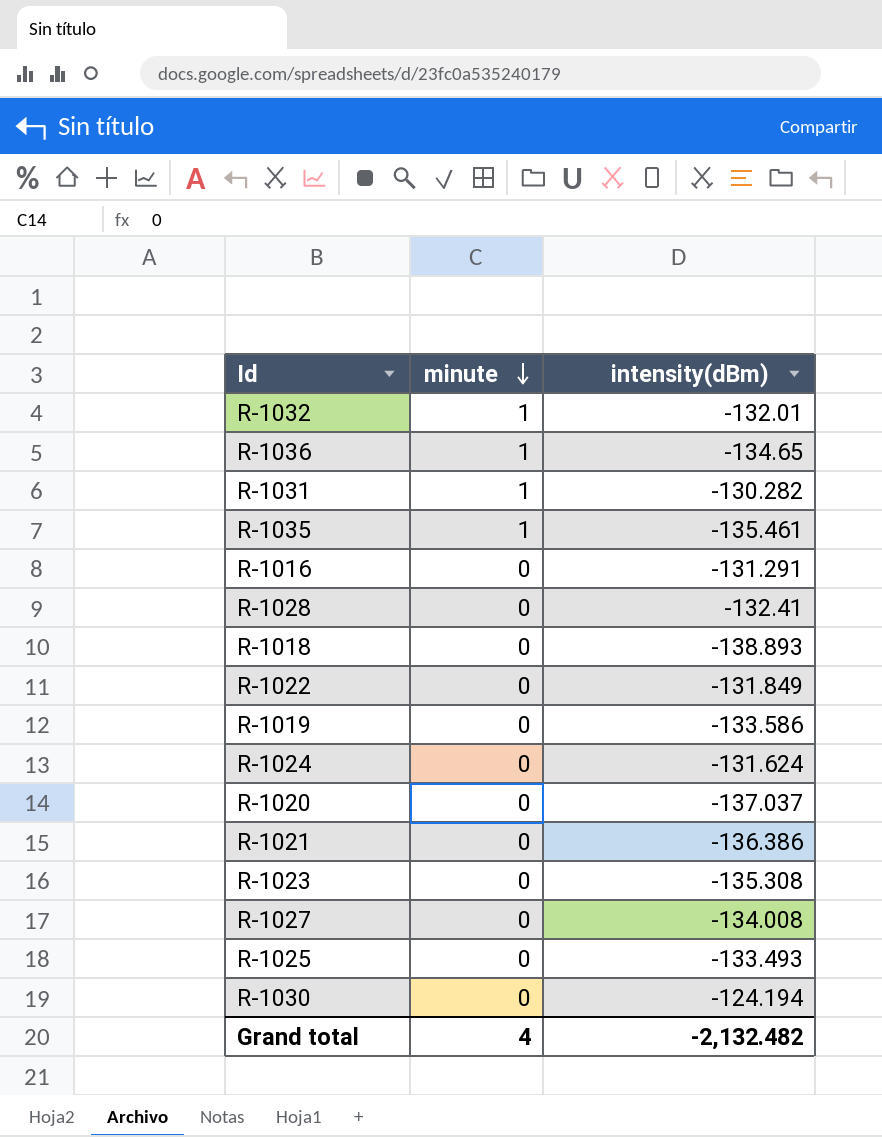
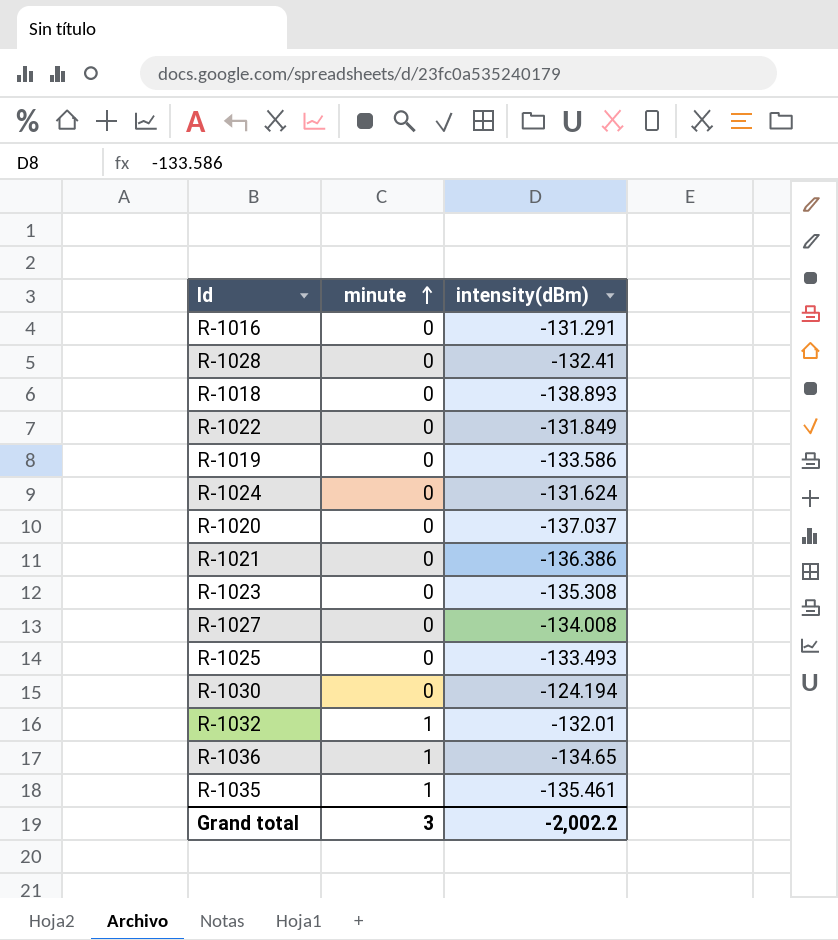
row order: minute descending -> minute ascending
row R-1031: 1 | -130.282 -> none
Grand total | minute: 4 -> 3
Grand total | intensity(dBm): -2,132.482 -> -2,002.2

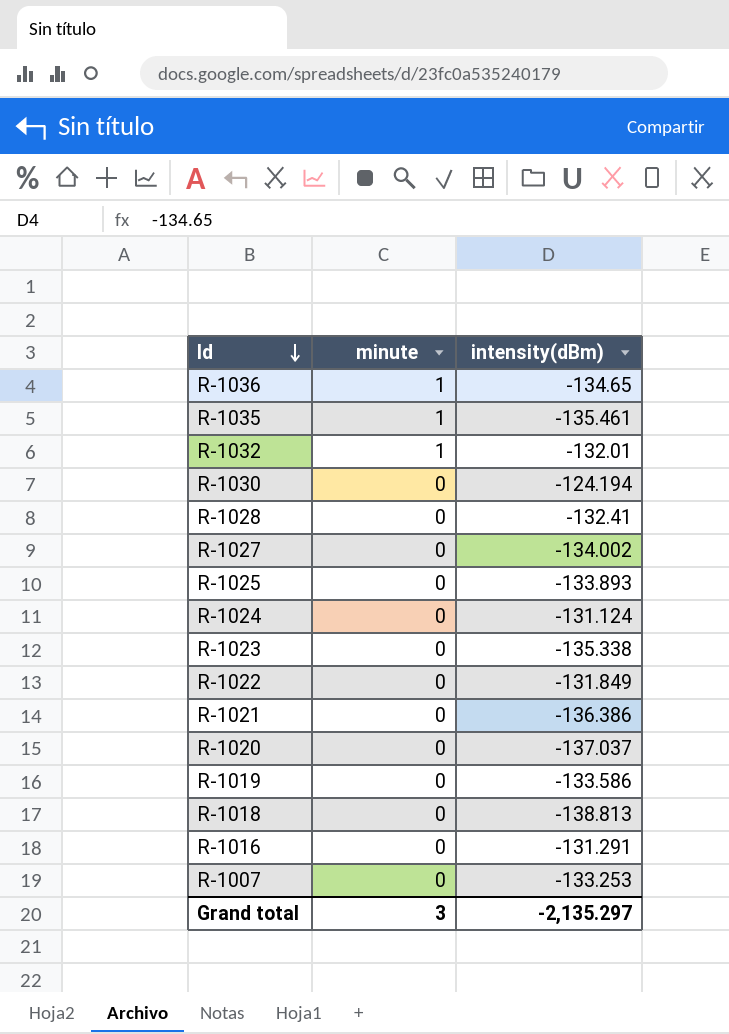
row order: minute ascending -> Id descending
R-1027 | intensity(dBm): -134.008 -> -134.002
R-1025 | intensity(dBm): -133.493 -> -133.893
R-1024 | intensity(dBm): -131.624 -> -131.124
R-1023 | intensity(dBm): -135.308 -> -135.338
R-1018 | intensity(dBm): -138.893 -> -138.813
row R-1007: none -> 0 | -133.253
Grand total | intensity(dBm): -2,002.2 -> -2,135.297

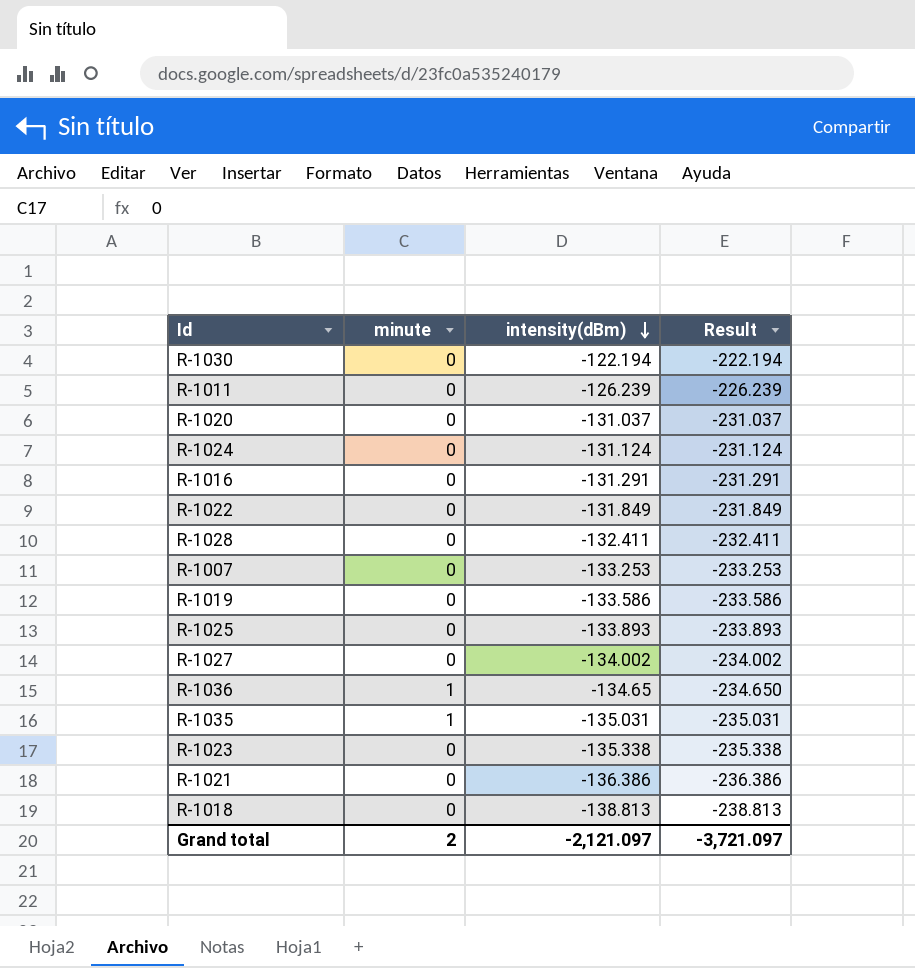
row order: Id descending -> intensity(dBm) descending
column Result | formula: none -> [intensity(dBm)] - 100
row R-1032: 1 | -132.01 -> none
R-1030 | intensity(dBm): -124.194 -> -122.194
row R-1011: none -> 0 | -126.239 | -226.239
R-1020 | intensity(dBm): -137.037 -> -131.037
R-1028 | intensity(dBm): -132.41 -> -132.411
R-1035 | intensity(dBm): -135.461 -> -135.031
Grand total | minute: 3 -> 2
Grand total | intensity(dBm): -2,135.297 -> -2,121.097

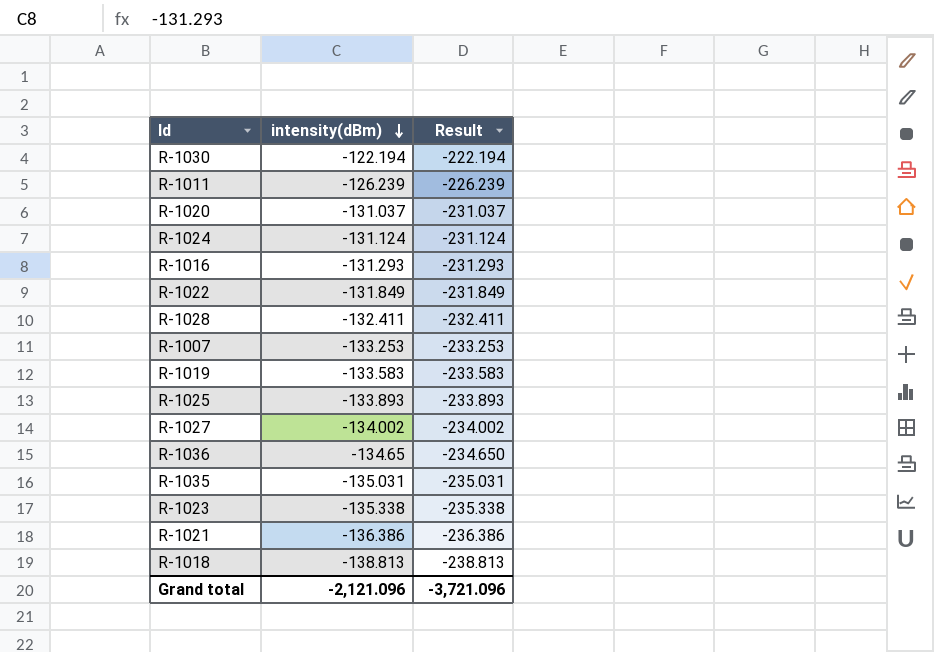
column minute | position: 2 -> none
R-1016 | intensity(dBm): -131.291 -> -131.293
R-1016 | Result: -231.291 -> -231.293
R-1019 | intensity(dBm): -133.586 -> -133.583
R-1019 | Result: -233.586 -> -233.583
Grand total | intensity(dBm): -2,121.097 -> -2,121.096
Grand total | Result: -3,721.097 -> -3,721.096

